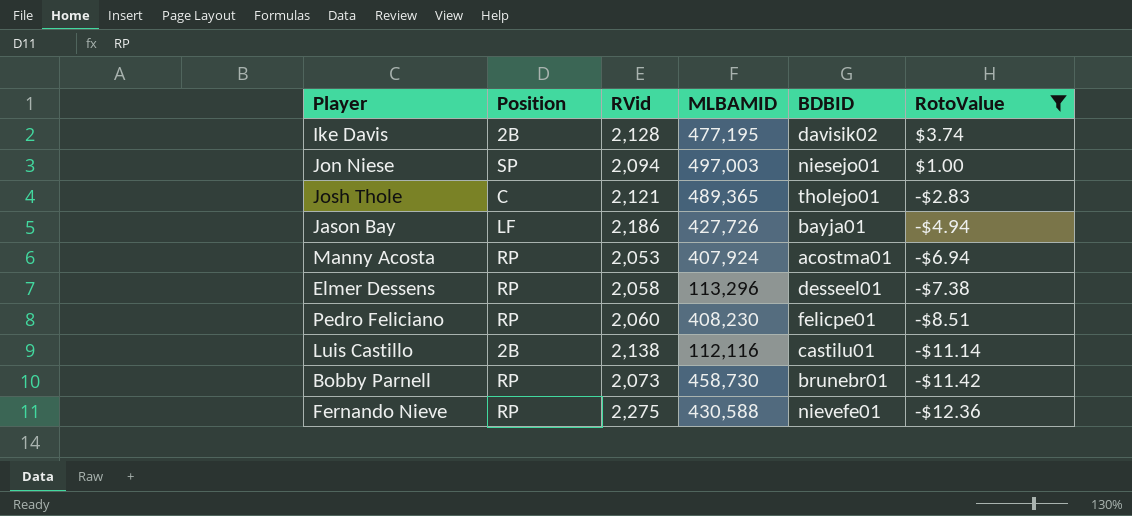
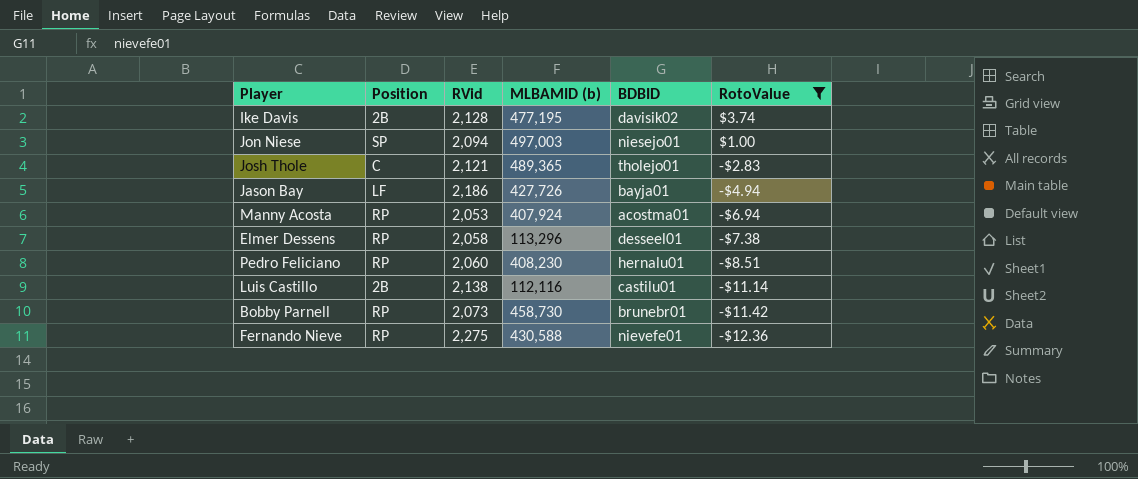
column name: MLBAMID -> MLBAMID (b)
Pedro Feliciano | BDBID: felicpe01 -> hernalu01

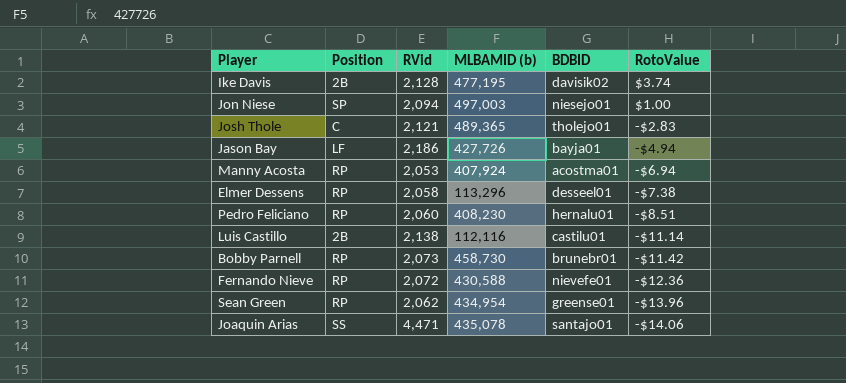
filter: RotoValue >= -$12.36 -> none
Fernando Nieve | RVid: 2,275 -> 2,072

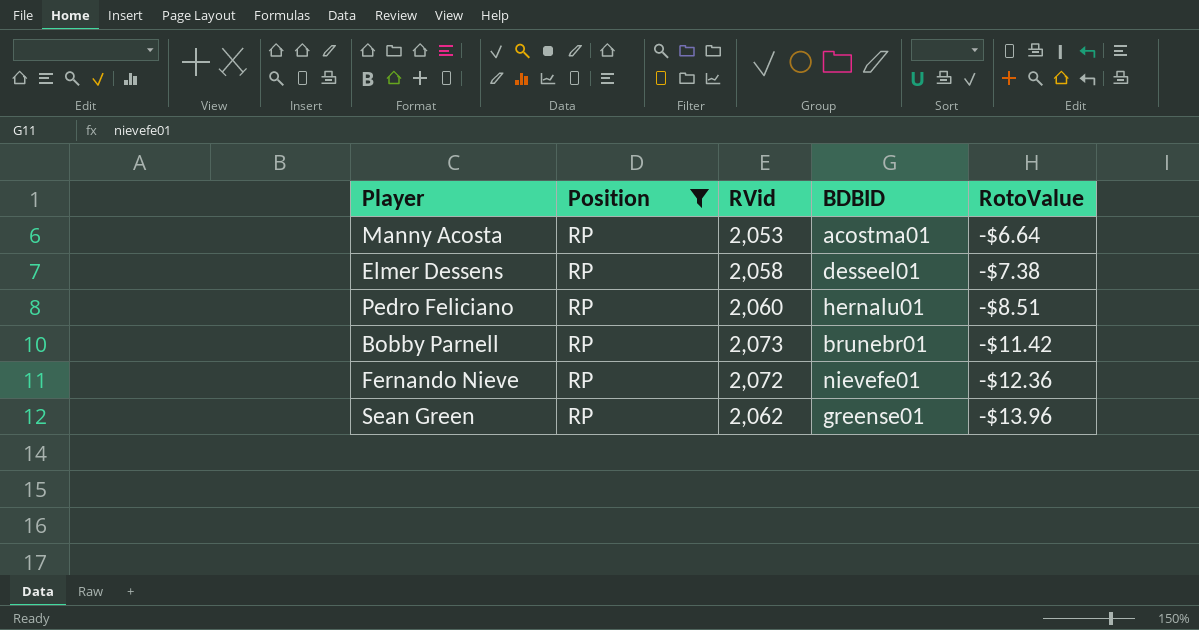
filter: none -> Position = RP
column MLBAMID (b) | position: 4 -> none
Manny Acosta | RotoValue: -$6.94 -> -$6.64

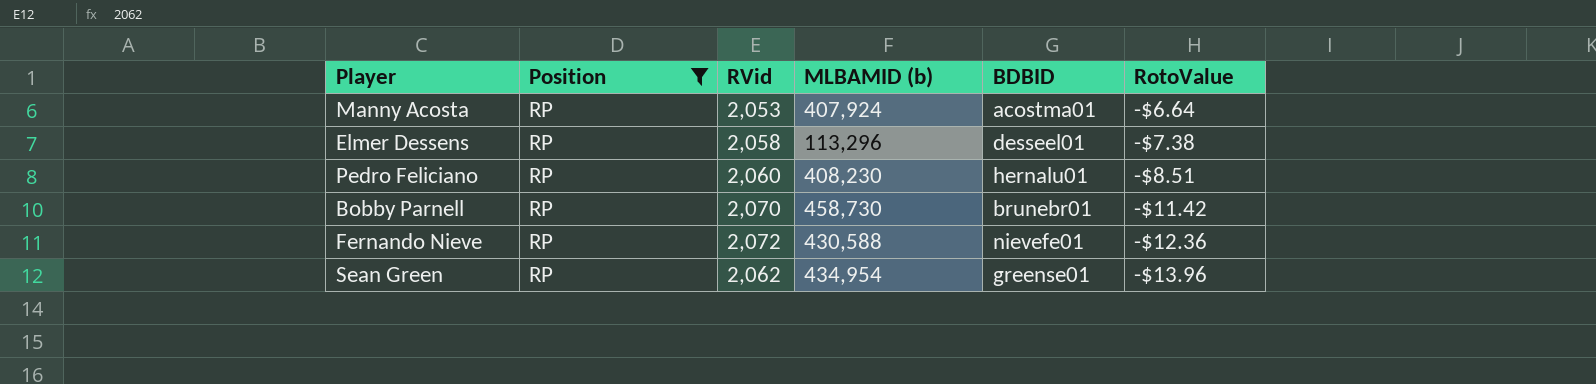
column MLBAMID (b) | position: none -> 4
Bobby Parnell | RVid: 2,073 -> 2,070

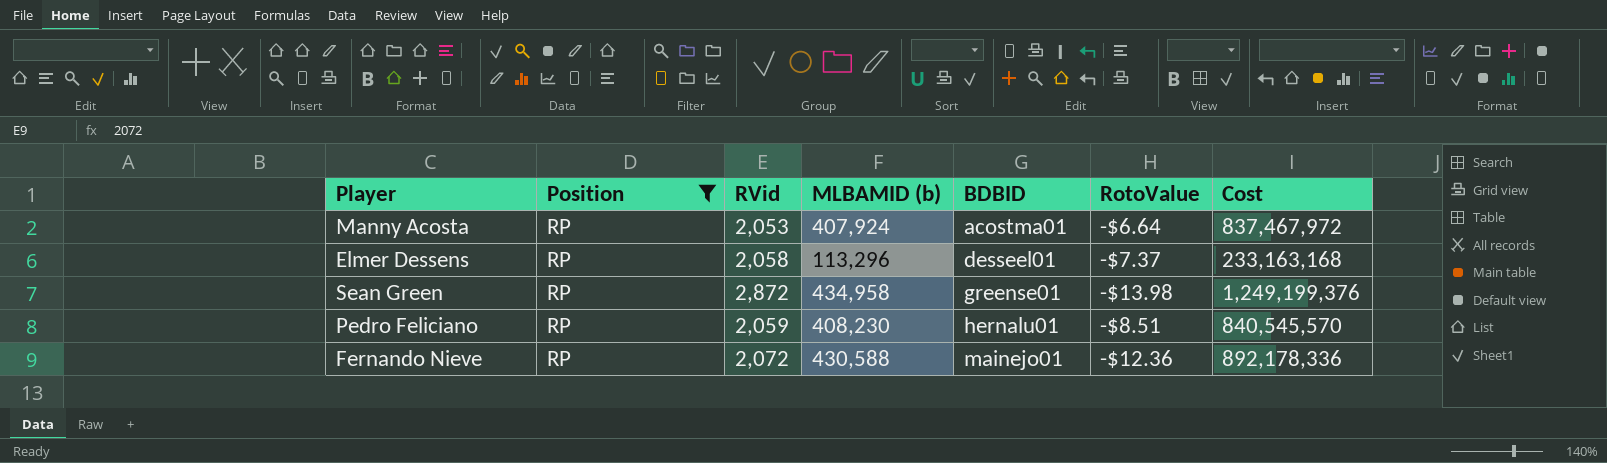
row order: RotoValue descending -> BDBID ascending
column Cost | formula: none -> [RVid] * [MLBAMID (b)]
row Bobby Parnell: RP | 2,070 | 458,730 | brunebr01 | -$11.42 -> none
Elmer Dessens | RotoValue: -$7.38 -> -$7.37
Sean Green | RVid: 2,062 -> 2,872
Sean Green | MLBAMID (b): 434,954 -> 434,958
Sean Green | RotoValue: -$13.96 -> -$13.98
Pedro Feliciano | RVid: 2,060 -> 2,059
Fernando Nieve | BDBID: nievefe01 -> mainejo01

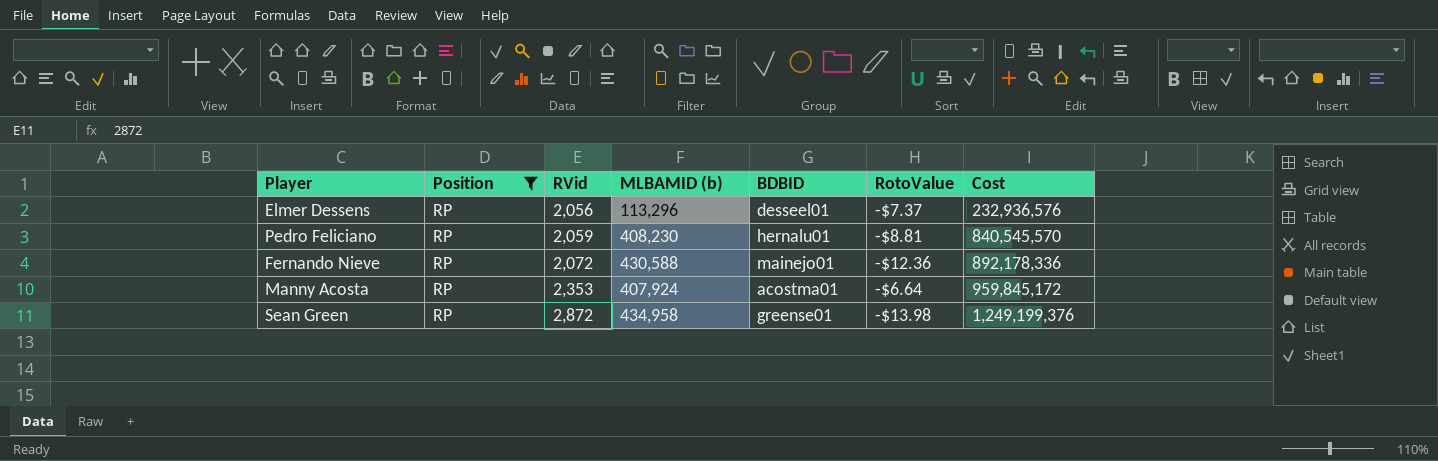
row order: BDBID ascending -> RVid ascending
Elmer Dessens | RVid: 2,058 -> 2,056
Elmer Dessens | Cost: 233,163,168 -> 232,936,576
Pedro Feliciano | RotoValue: -$8.51 -> -$8.81
Manny Acosta | RVid: 2,053 -> 2,353
Manny Acosta | Cost: 837,467,972 -> 959,845,172

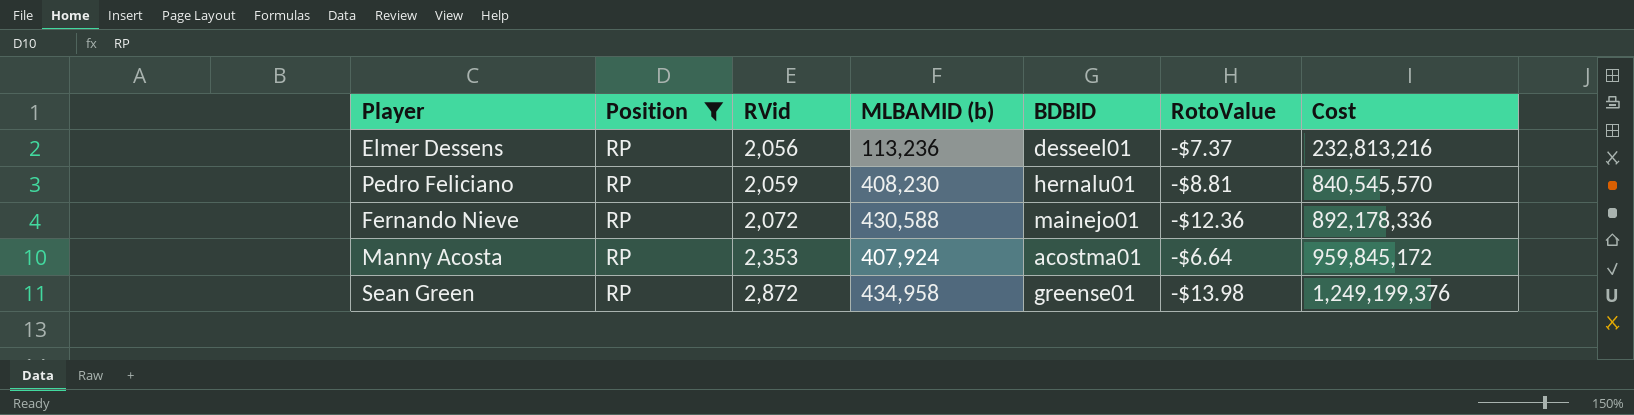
Elmer Dessens | MLBAMID (b): 113,296 -> 113,236
Elmer Dessens | Cost: 232,936,576 -> 232,813,216

